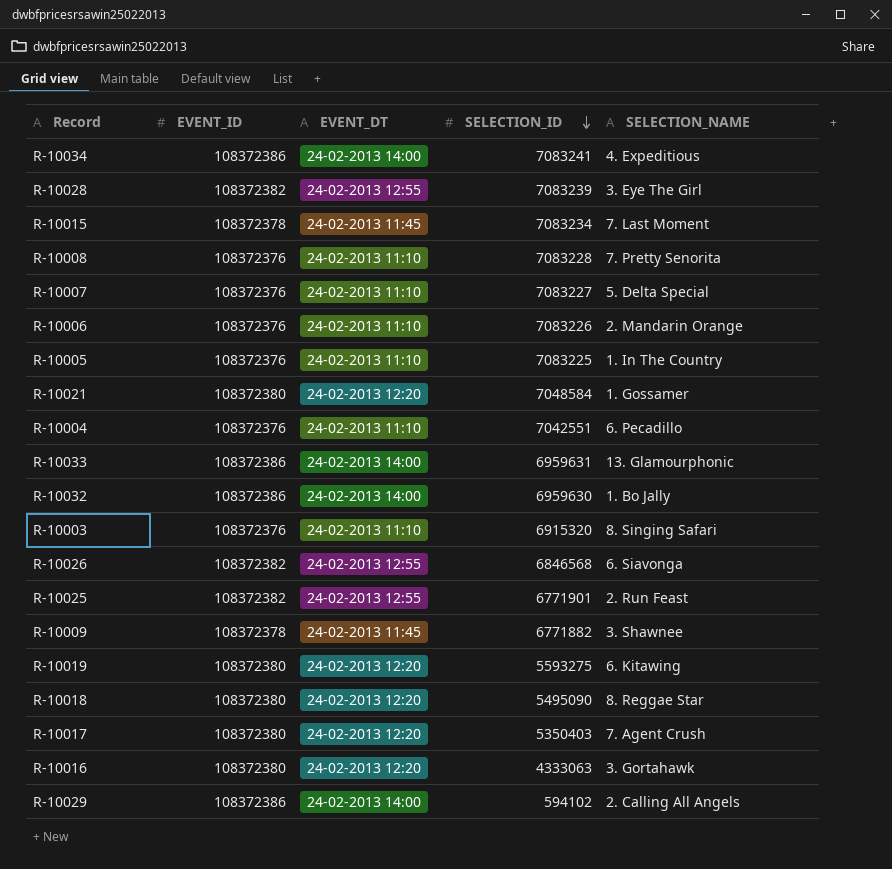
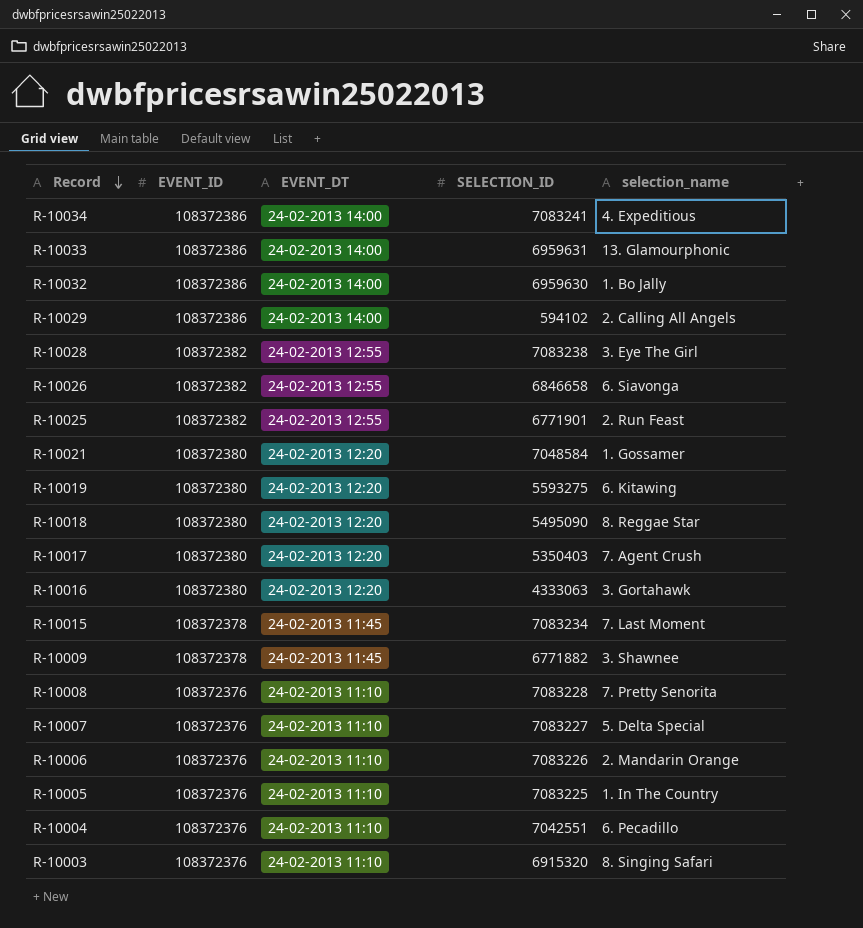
row order: SELECTION_ID descending -> Record descending
column name: SELECTION_NAME -> selection_name
R-10028 | SELECTION_ID: 7083239 -> 7083238
R-10026 | SELECTION_ID: 6846568 -> 6846658

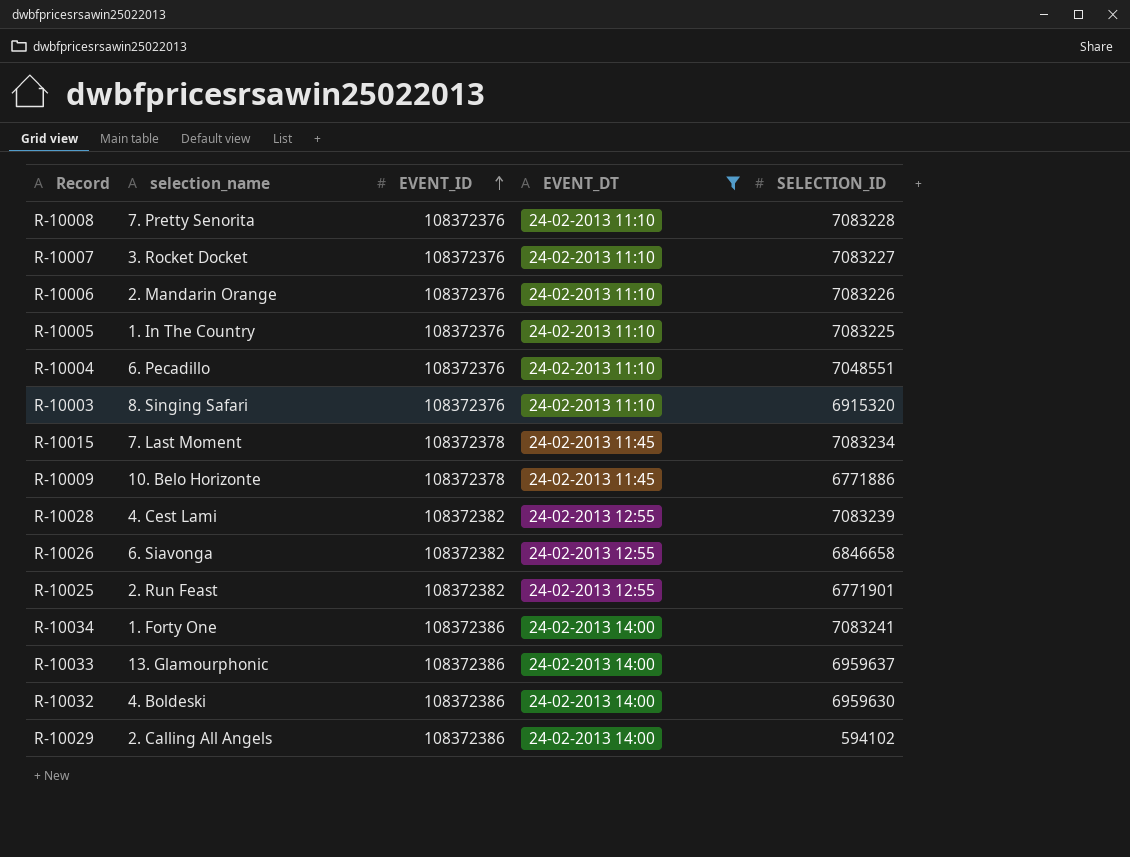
filter: none -> EVENT_DT != 24-02-2013 12:20
row order: Record descending -> EVENT_ID ascending
column selection_name | position: 5 -> 2
R-10007 | selection_name: 5. Delta Special -> 3. Rocket Docket
R-10004 | SELECTION_ID: 7042551 -> 7048551
R-10009 | selection_name: 3. Shawnee -> 10. Belo Horizonte
R-10009 | SELECTION_ID: 6771882 -> 6771886
R-10028 | selection_name: 3. Eye The Girl -> 4. Cest Lami
R-10028 | SELECTION_ID: 7083238 -> 7083239
R-10034 | selection_name: 4. Expeditious -> 1. Forty One
R-10033 | SELECTION_ID: 6959631 -> 6959637
R-10032 | selection_name: 1. Bo Jally -> 4. Boldeski

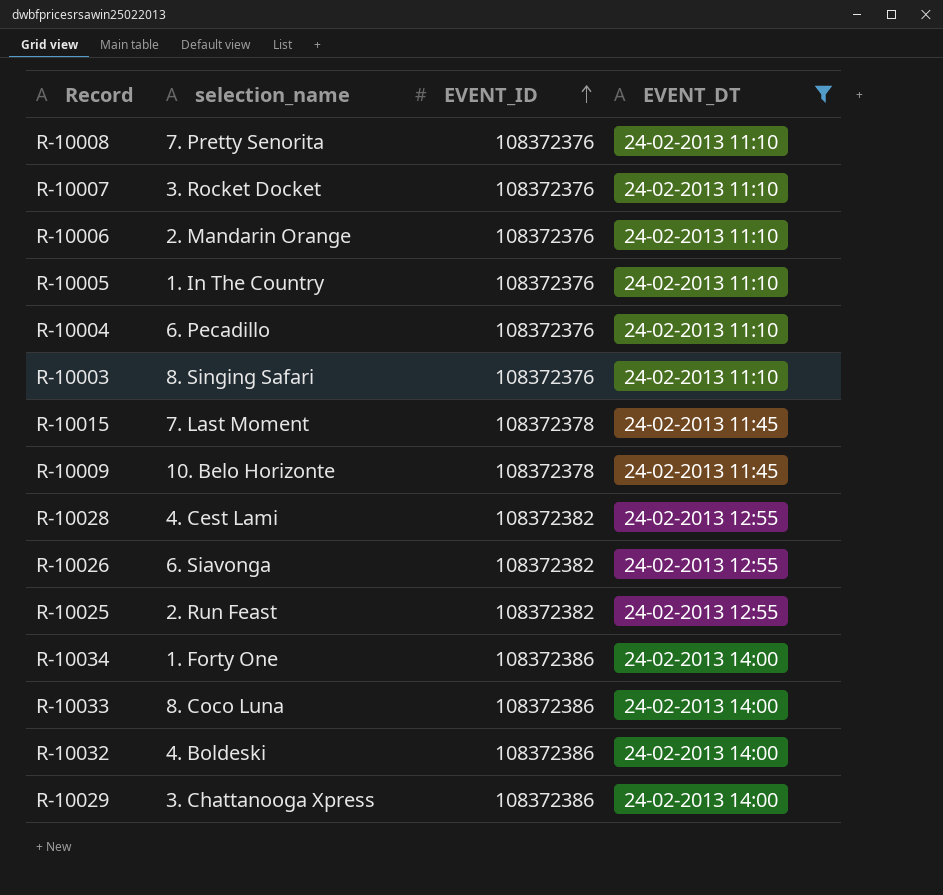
column SELECTION_ID | position: 5 -> none
R-10033 | selection_name: 13. Glamourphonic -> 8. Coco Luna
R-10029 | selection_name: 2. Calling All Angels -> 3. Chattanooga Xpress

